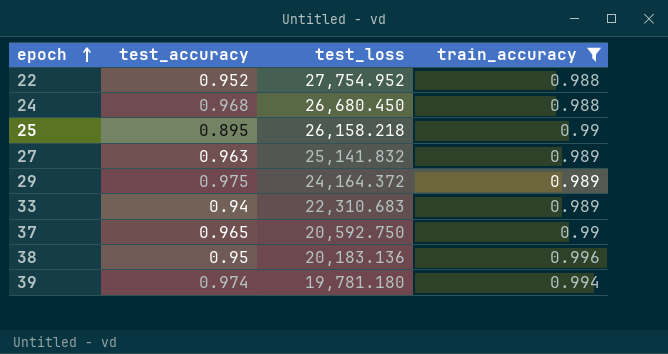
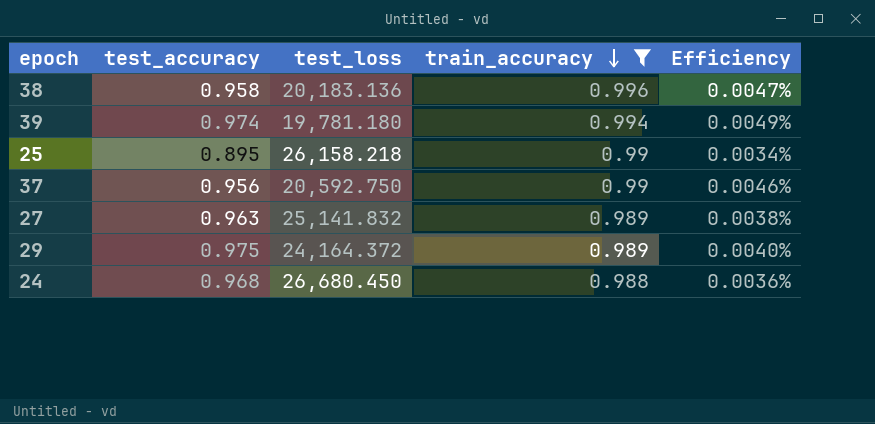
row order: epoch ascending -> train_accuracy descending
column Efficiency | formula: none -> [test_accuracy] / [test_loss]
row 22: 0.952 | 27,754.952 | 0.988 -> none
row 33: 0.94 | 22,310.683 | 0.989 -> none
38 | test_accuracy: 0.95 -> 0.958
37 | test_accuracy: 0.965 -> 0.956

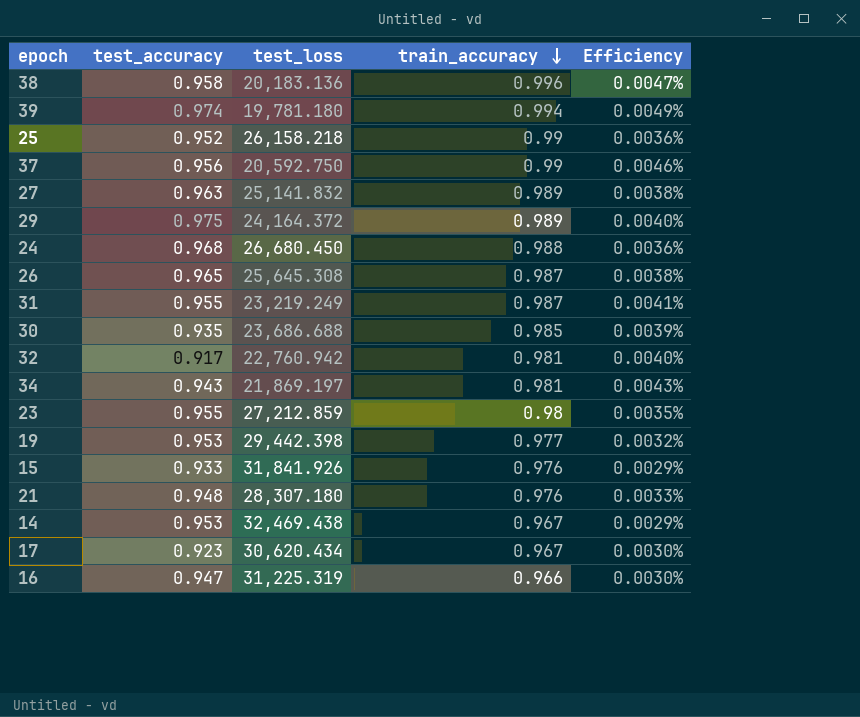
filter: train_accuracy >= 0.988 -> none
25 | test_accuracy: 0.895 -> 0.952
25 | Efficiency: 0.0034% -> 0.0036%

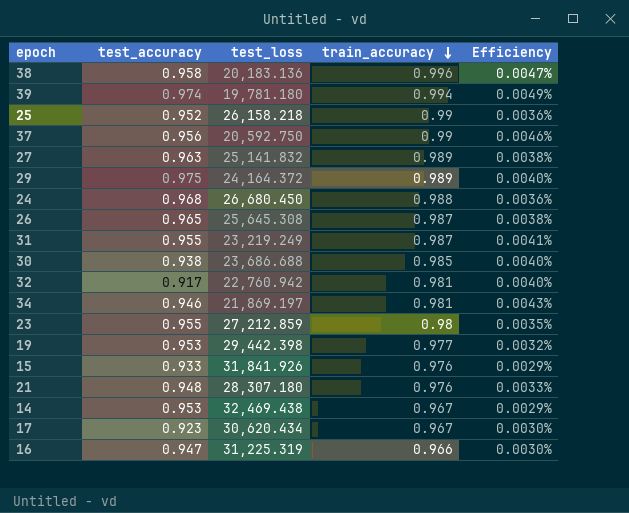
30 | test_accuracy: 0.935 -> 0.938
30 | Efficiency: 0.0039% -> 0.0040%
34 | test_accuracy: 0.943 -> 0.946

